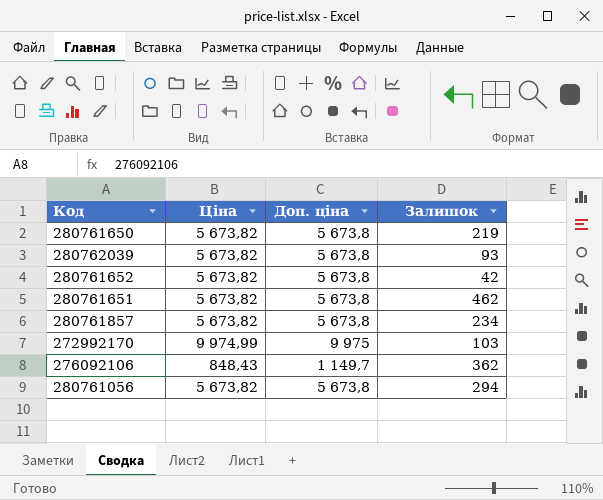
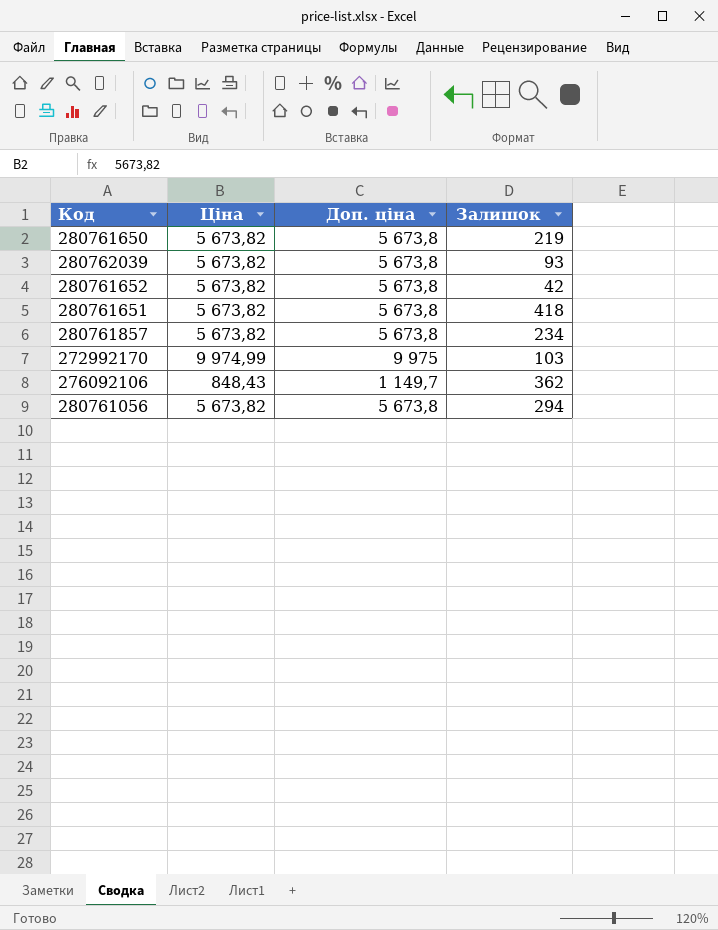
280761651 | Залишок: 462 -> 418

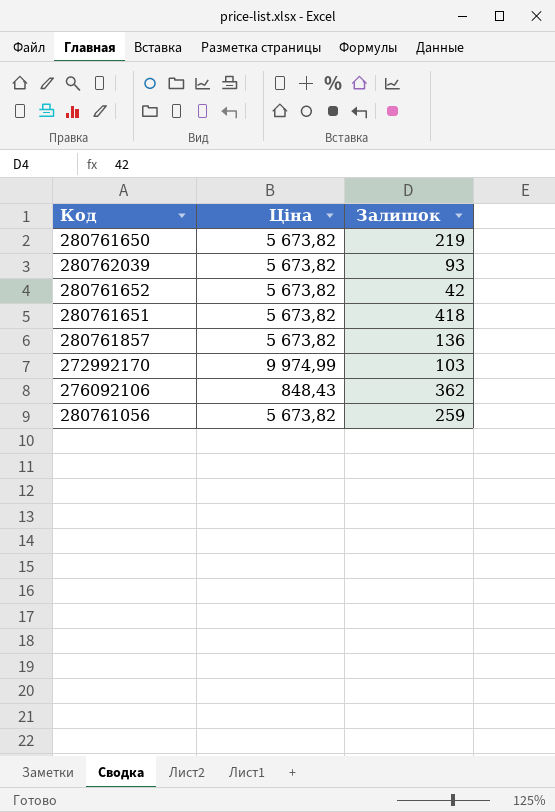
column Доп. ціна | position: 3 -> none
280761857 | Залишок: 234 -> 136
280761056 | Залишок: 294 -> 259

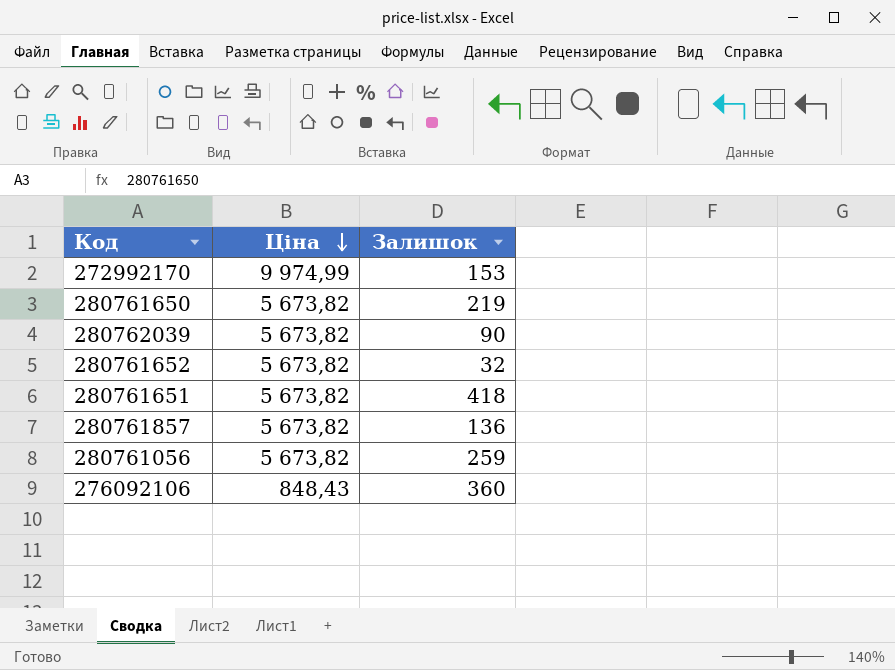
row order: none -> Ціна descending
272992170 | Залишок: 103 -> 153
280762039 | Залишок: 93 -> 90
280761652 | Залишок: 42 -> 32
276092106 | Залишок: 362 -> 360

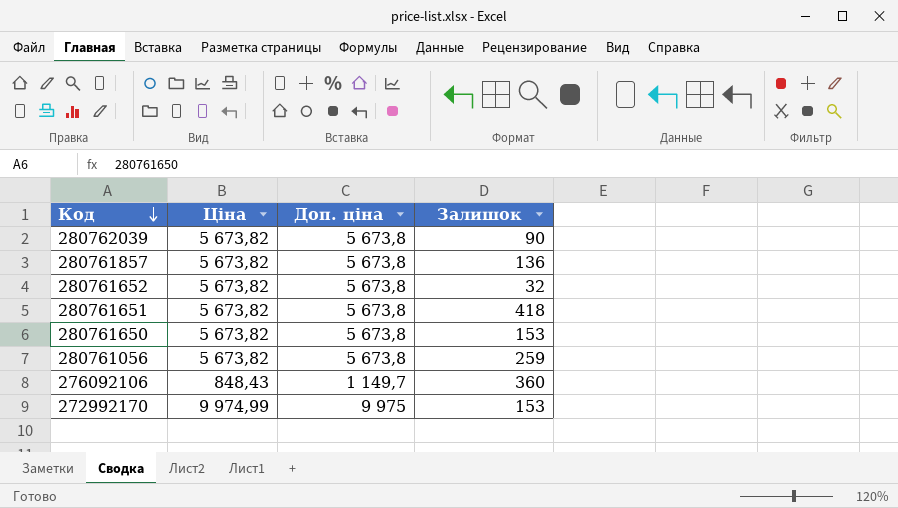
row order: Ціна descending -> Код descending
column Доп. ціна | position: none -> 3
280761650 | Залишок: 219 -> 153

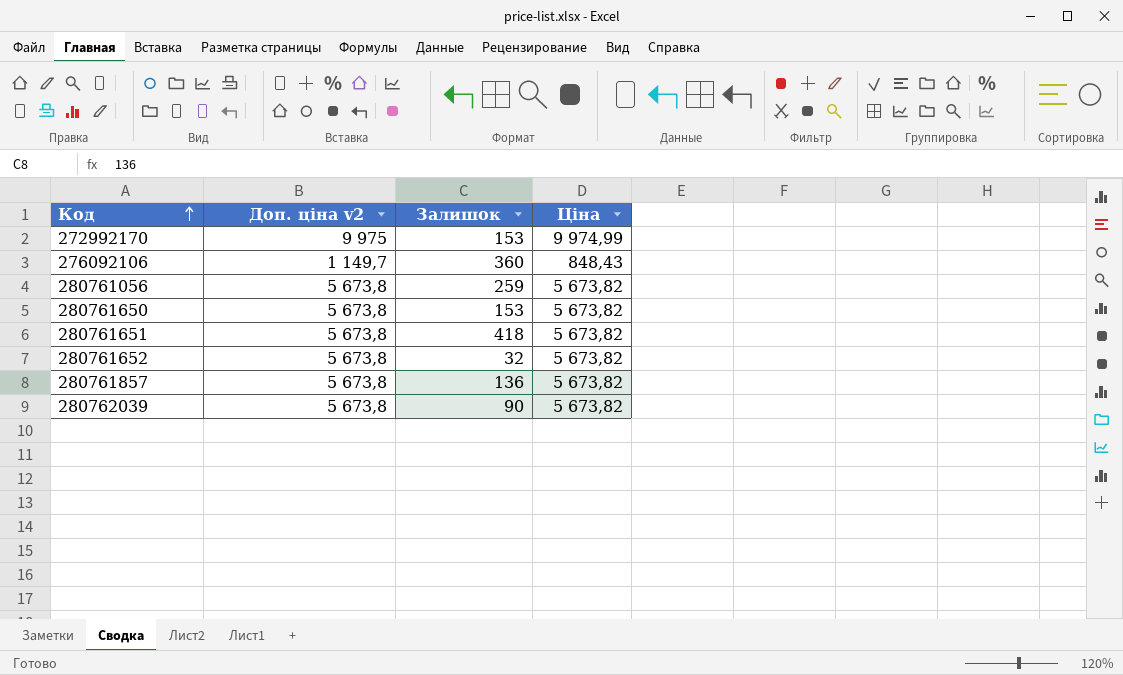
row order: Код descending -> Код ascending
column name: Доп. ціна -> Доп. ціна v2
column Ціна | position: 2 -> 4

